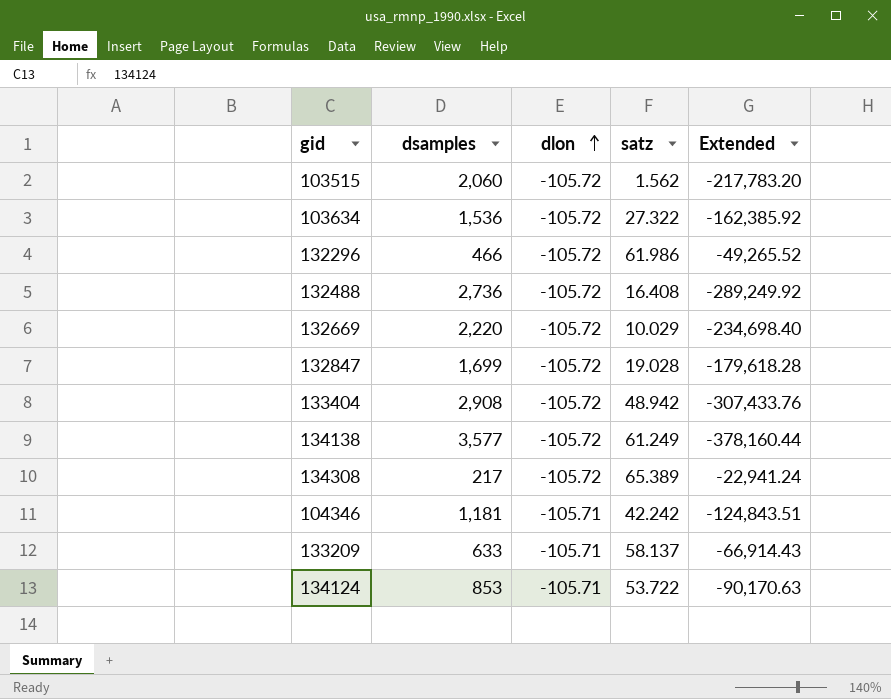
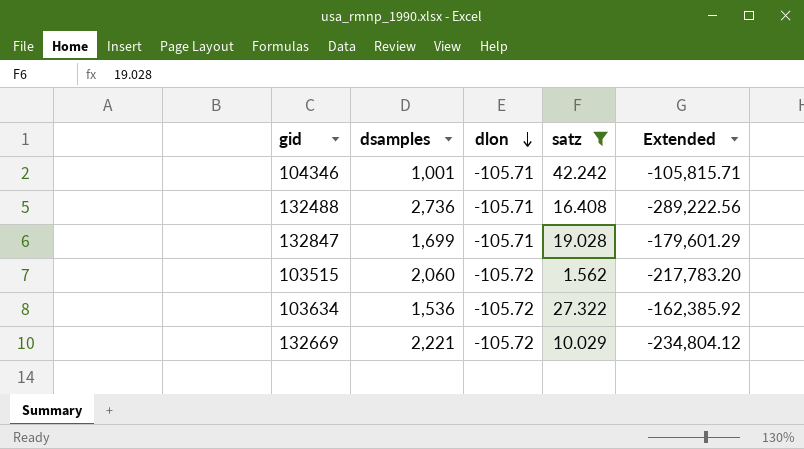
filter: none -> satz <= 42.242
row order: dlon ascending -> dlon descending
104346 | dsamples: 1,181 -> 1,001
104346 | Extended: -124,843.51 -> -105,815.71
132488 | dlon: -105.72 -> -105.71
132488 | Extended: -289,249.92 -> -289,222.56
132847 | dlon: -105.72 -> -105.71
132847 | Extended: -179,618.28 -> -179,601.29
132669 | dsamples: 2,220 -> 2,221
132669 | Extended: -234,698.40 -> -234,804.12

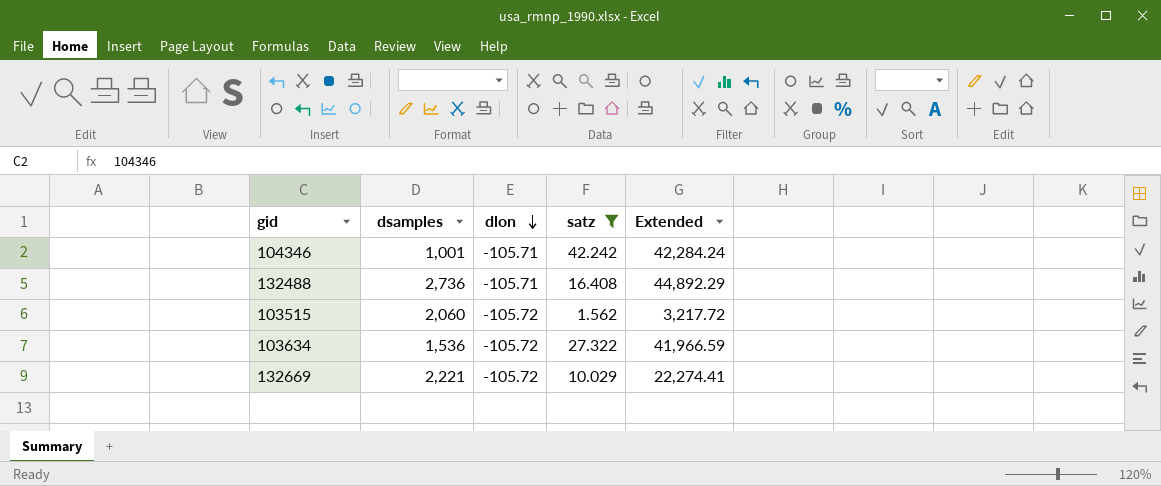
column Extended | formula: [dsamples] * [dlon] -> [dsamples] * [satz]
row 132847: 1,699 | -105.71 | 19.028 | -179,601.29 -> none

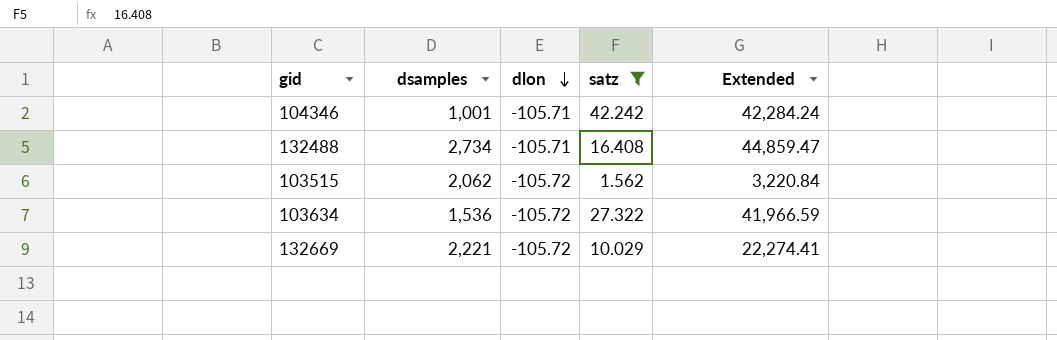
132488 | dsamples: 2,736 -> 2,734
132488 | Extended: 44,892.29 -> 44,859.47
103515 | dsamples: 2,060 -> 2,062
103515 | Extended: 3,217.72 -> 3,220.84

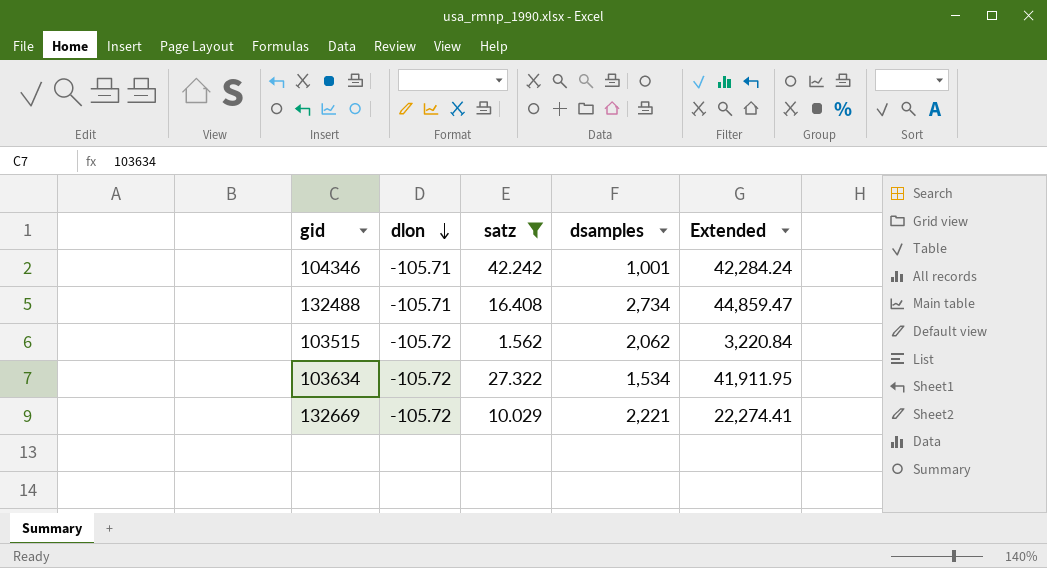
column dsamples | position: 2 -> 4
103634 | dsamples: 1,536 -> 1,534
103634 | Extended: 41,966.59 -> 41,911.95

